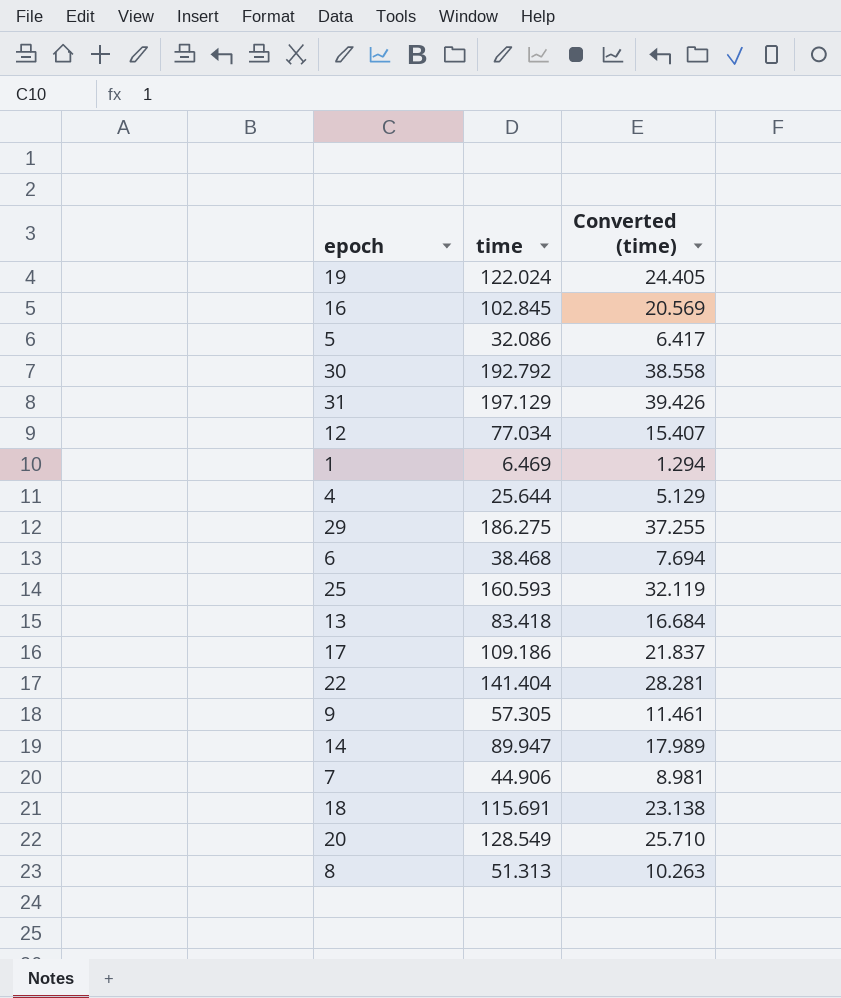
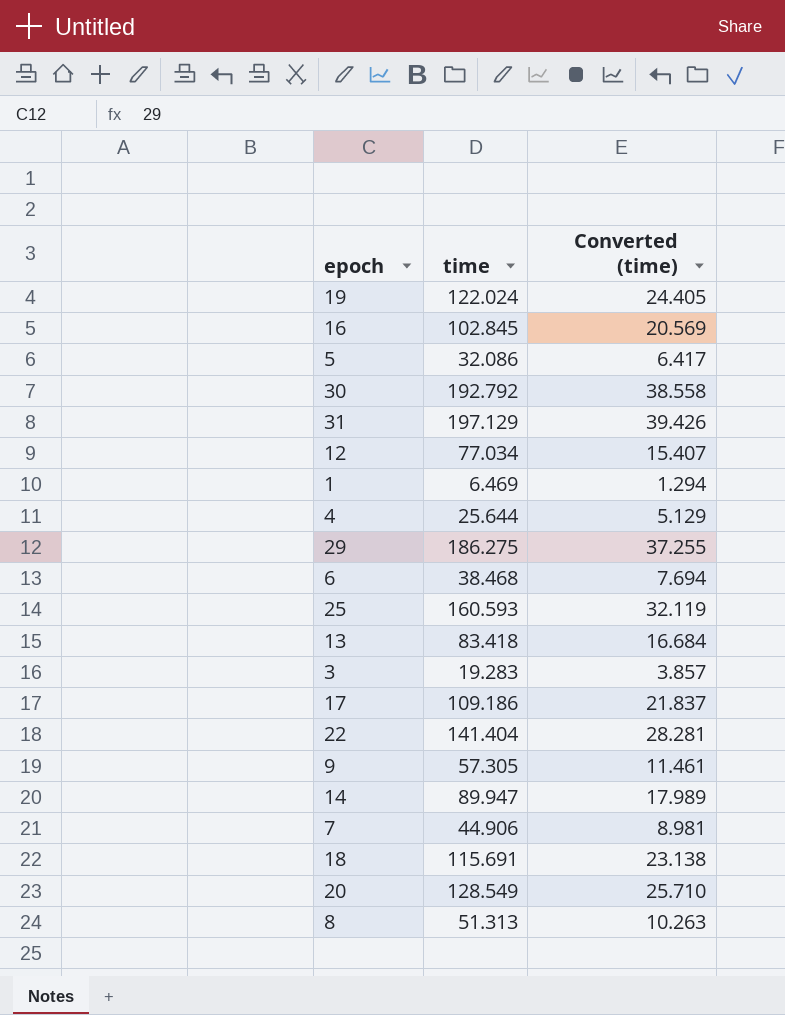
row 3: none -> 19.283 | 3.857

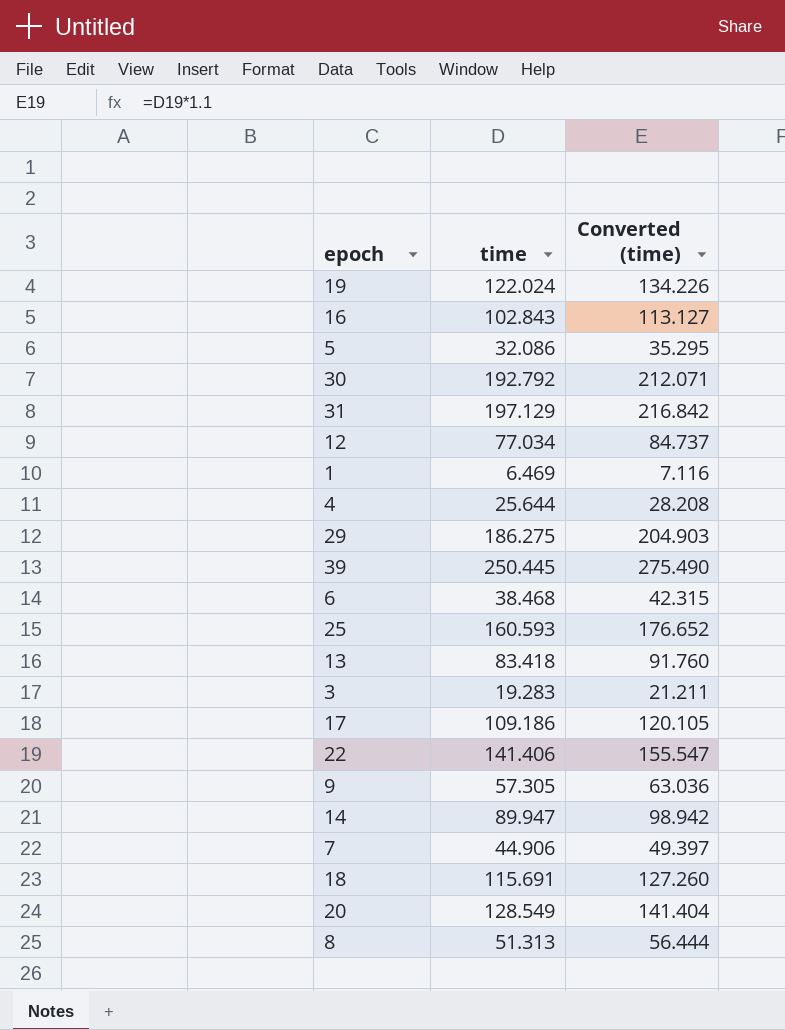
column Converted (time) | formula: [time] * 0.2 -> [time] * 1.1
16 | time: 102.845 -> 102.843
row 39: none -> 250.445 | 275.490
22 | time: 141.404 -> 141.406

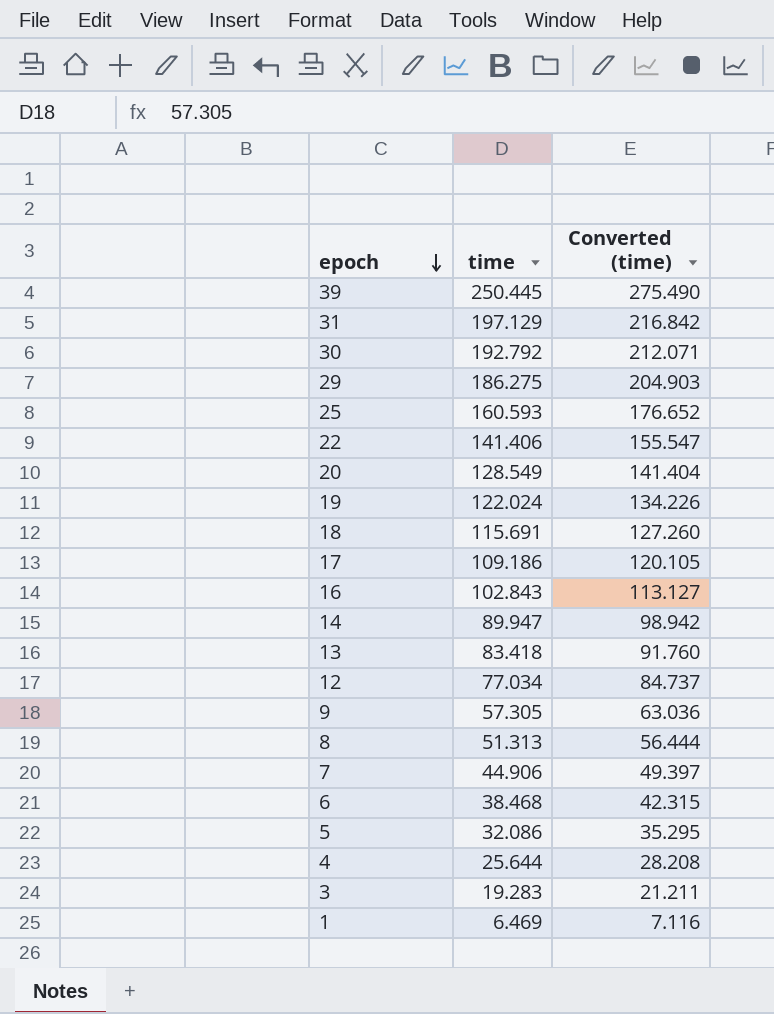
row order: none -> epoch descending

